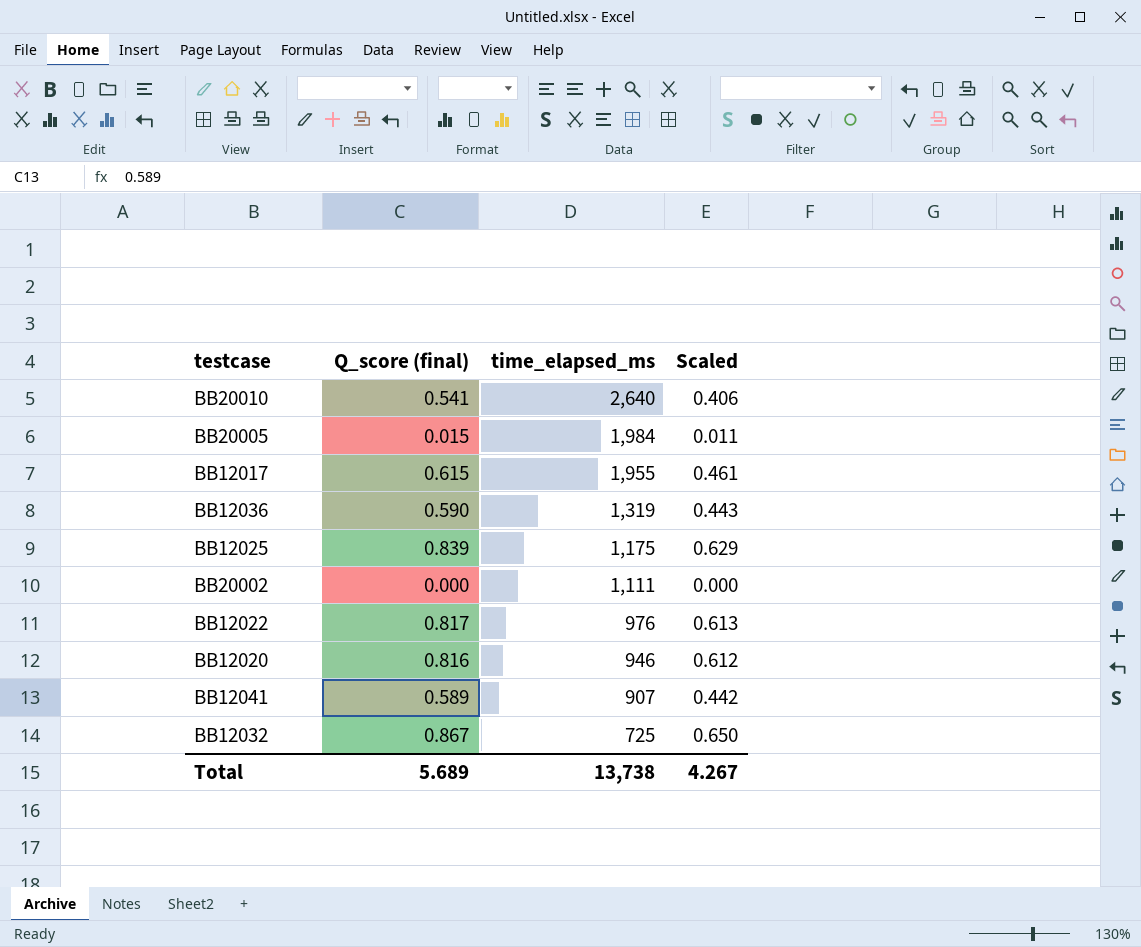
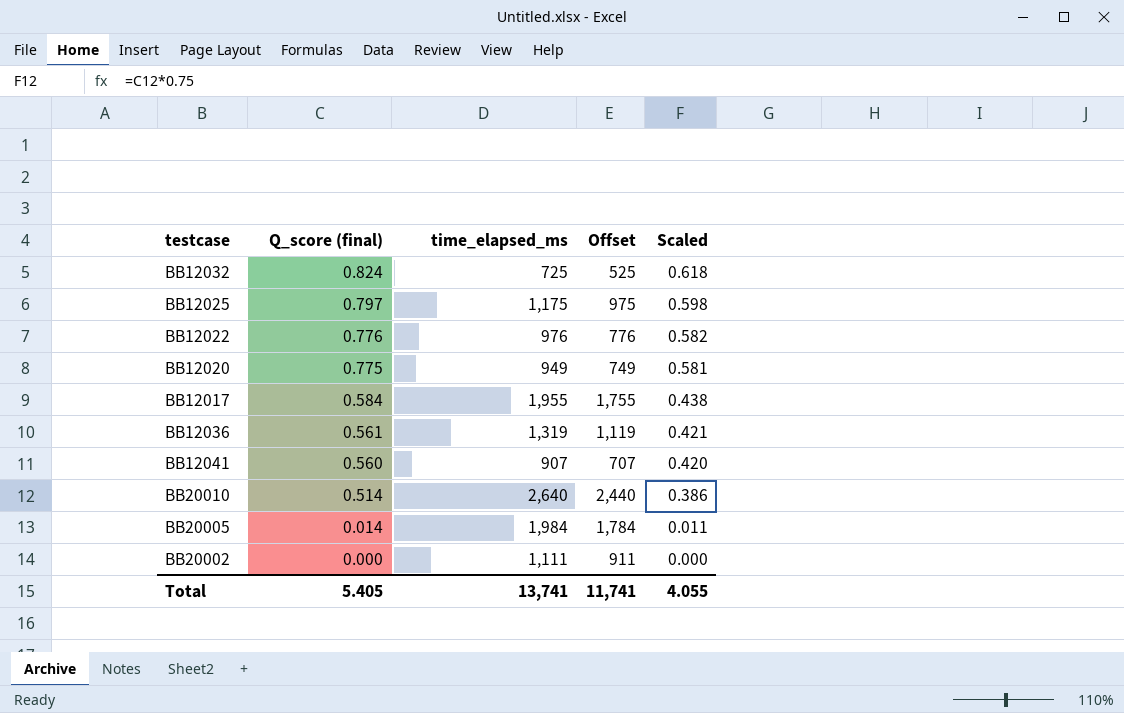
row order: time_elapsed_ms descending -> Q_score (final) descending
column Offset | formula: none -> [time_elapsed_ms] - 200
BB12032 | Q_score (final): 0.867 -> 0.824
BB12032 | Scaled: 0.650 -> 0.618
BB12025 | Q_score (final): 0.839 -> 0.797
BB12025 | Scaled: 0.629 -> 0.598
BB12022 | Q_score (final): 0.817 -> 0.776
BB12022 | Scaled: 0.613 -> 0.582
BB12020 | Q_score (final): 0.816 -> 0.775
BB12020 | time_elapsed_ms: 946 -> 949
BB12020 | Scaled: 0.612 -> 0.581
BB12017 | Q_score (final): 0.615 -> 0.584
BB12017 | Scaled: 0.461 -> 0.438
BB12036 | Q_score (final): 0.590 -> 0.561
BB12036 | Scaled: 0.443 -> 0.421
BB12041 | Q_score (final): 0.589 -> 0.560
BB12041 | Scaled: 0.442 -> 0.420
BB20010 | Q_score (final): 0.541 -> 0.514
BB20010 | Scaled: 0.406 -> 0.386
BB20005 | Q_score (final): 0.015 -> 0.014
Total | Q_score (final): 5.689 -> 5.405
Total | time_elapsed_ms: 13,738 -> 13,741
Total | Scaled: 4.267 -> 4.055

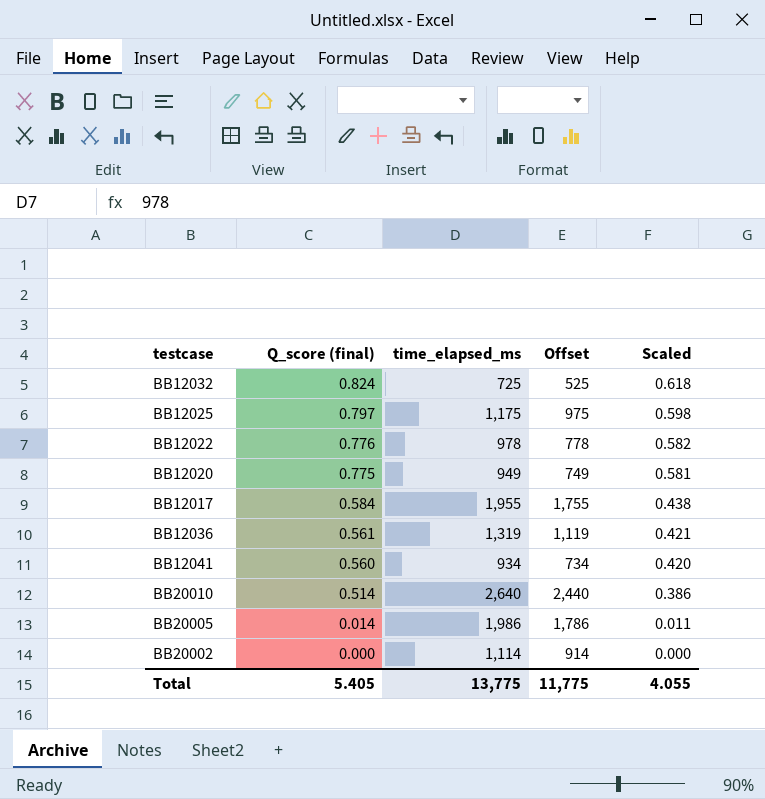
BB12022 | time_elapsed_ms: 976 -> 978
BB12022 | Offset: 776 -> 778
BB12041 | time_elapsed_ms: 907 -> 934
BB12041 | Offset: 707 -> 734
BB20005 | time_elapsed_ms: 1,984 -> 1,986
BB20005 | Offset: 1,784 -> 1,786
BB20002 | time_elapsed_ms: 1,111 -> 1,114
BB20002 | Offset: 911 -> 914
Total | time_elapsed_ms: 13,741 -> 13,775
Total | Offset: 11,741 -> 11,775

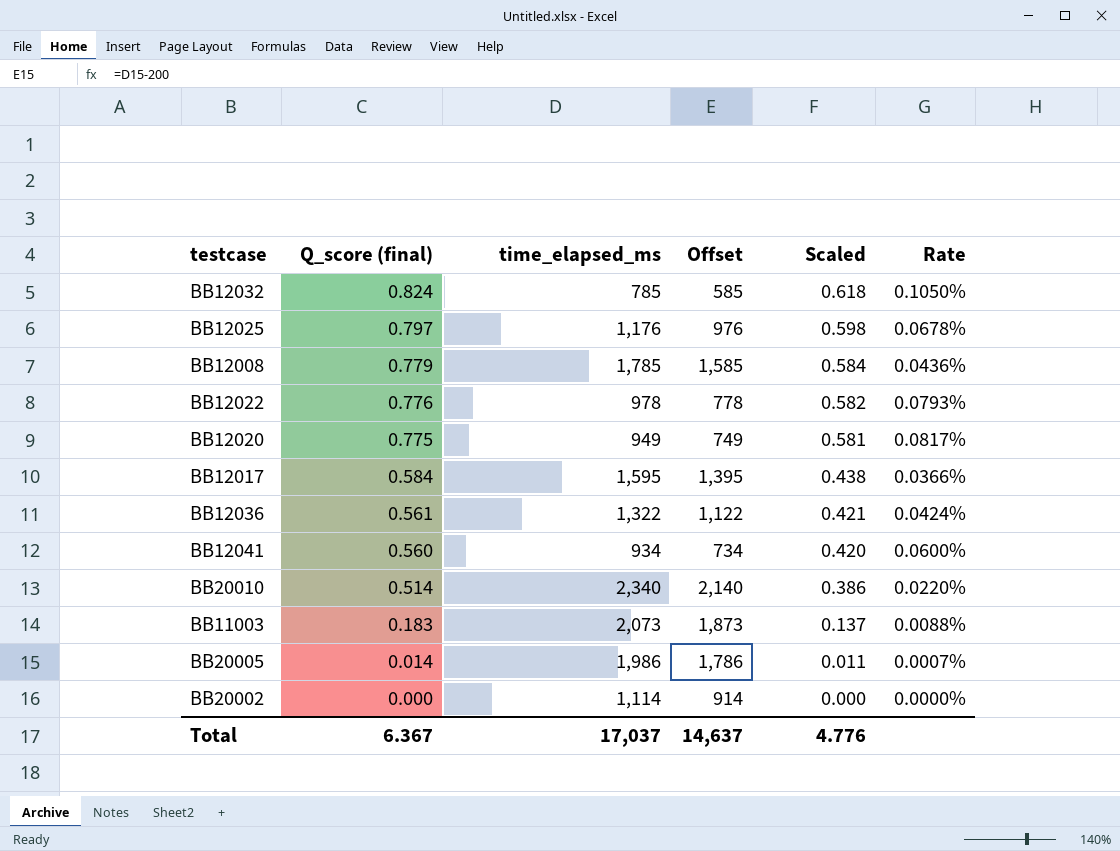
column Rate | formula: none -> [Q_score (final)] / [time_elapsed_ms]
BB12032 | time_elapsed_ms: 725 -> 785
BB12032 | Offset: 525 -> 585
BB12025 | time_elapsed_ms: 1,175 -> 1,176
BB12025 | Offset: 975 -> 976
row BB12008: none -> 0.779 | 1,785 | 1,585 | 0.584 | 0.0436%
BB12017 | time_elapsed_ms: 1,955 -> 1,595
BB12017 | Offset: 1,755 -> 1,395
BB12036 | time_elapsed_ms: 1,319 -> 1,322
BB12036 | Offset: 1,119 -> 1,122
BB20010 | time_elapsed_ms: 2,640 -> 2,340
BB20010 | Offset: 2,440 -> 2,140
row BB11003: none -> 0.183 | 2,073 | 1,873 | 0.137 | 0.0088%
Total | Q_score (final): 5.405 -> 6.367
Total | time_elapsed_ms: 13,775 -> 17,037
Total | Offset: 11,775 -> 14,637
Total | Scaled: 4.055 -> 4.776

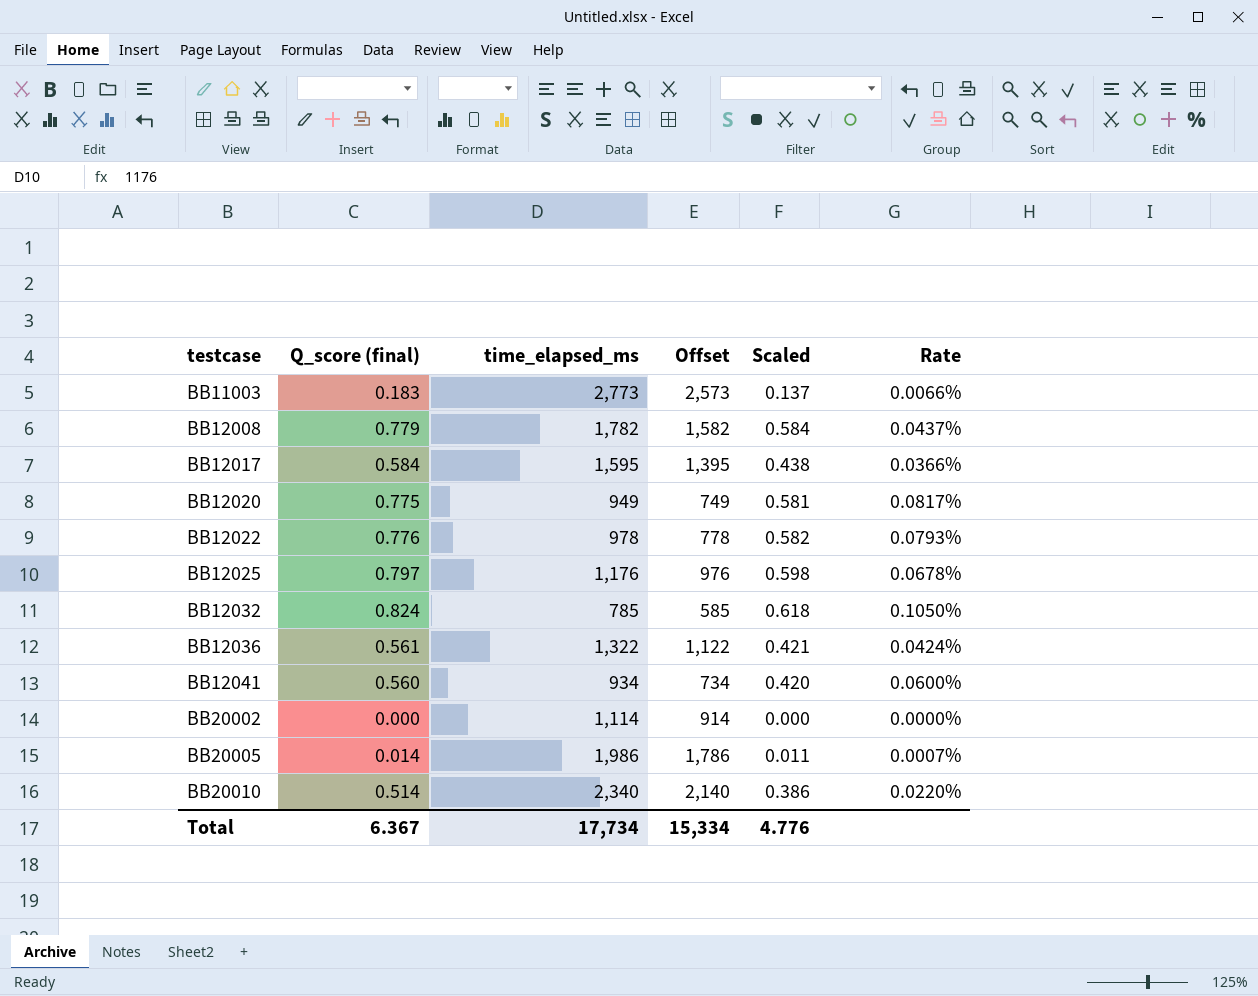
row order: Q_score (final) descending -> testcase ascending
BB11003 | time_elapsed_ms: 2,073 -> 2,773
BB11003 | Offset: 1,873 -> 2,573
BB11003 | Rate: 0.0088% -> 0.0066%
BB12008 | time_elapsed_ms: 1,785 -> 1,782
BB12008 | Offset: 1,585 -> 1,582
BB12008 | Rate: 0.0436% -> 0.0437%
Total | time_elapsed_ms: 17,037 -> 17,734
Total | Offset: 14,637 -> 15,334

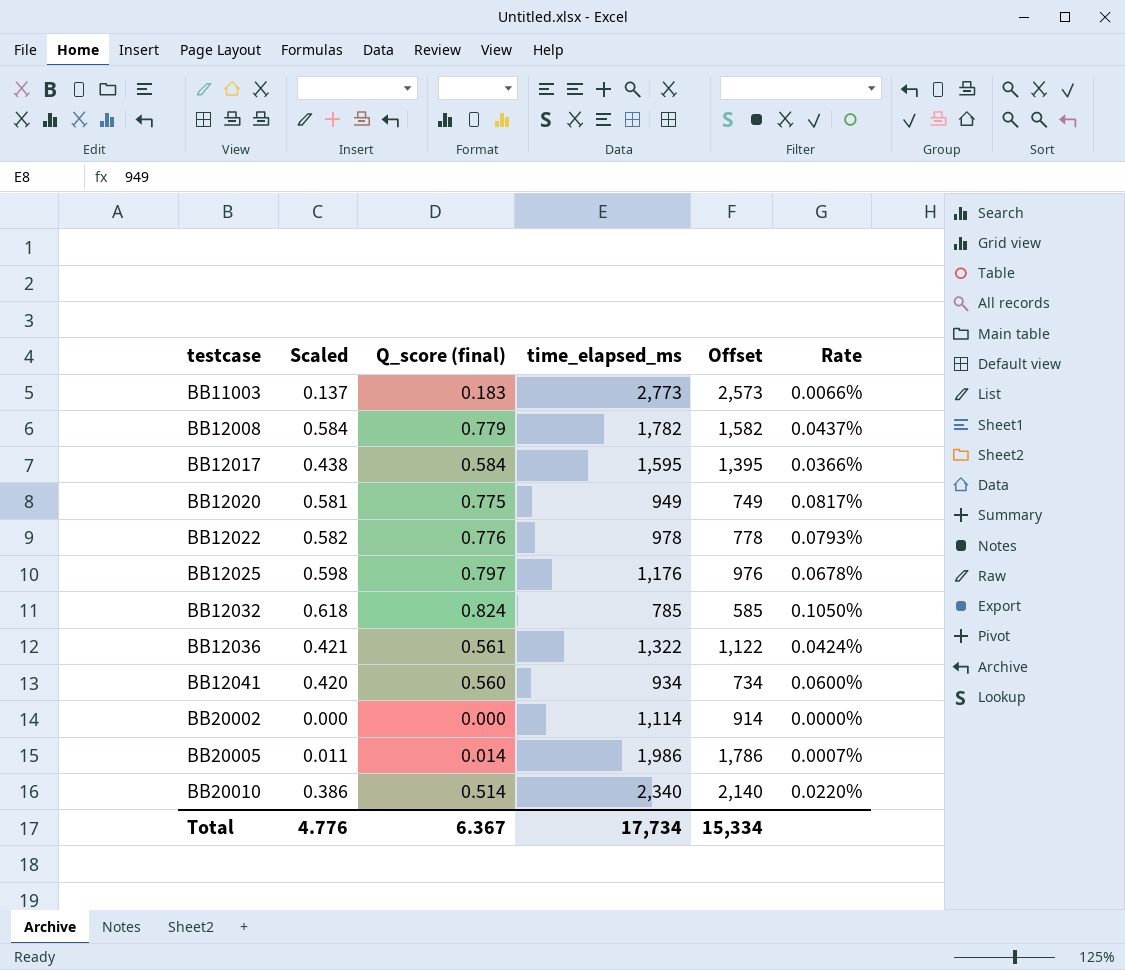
column Scaled | position: 5 -> 2

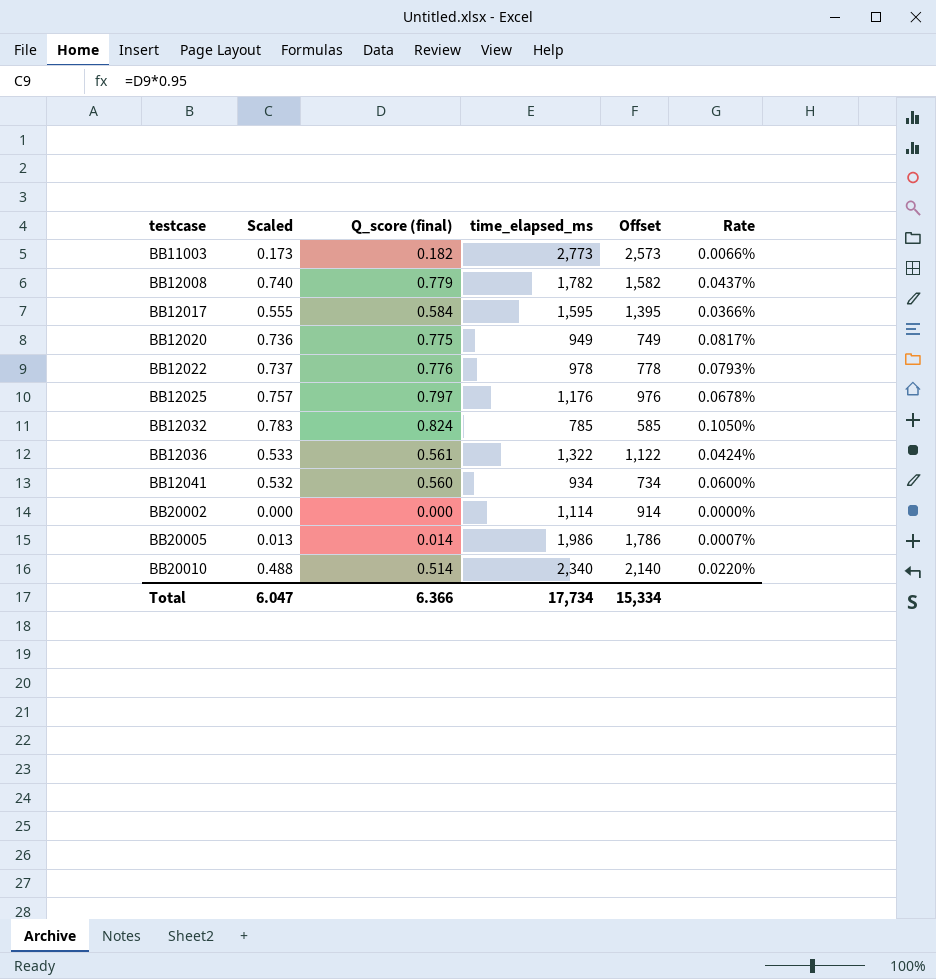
column Scaled | formula: [Q_score (final)] * 0.75 -> [Q_score (final)] * 0.95
BB11003 | Q_score (final): 0.183 -> 0.182
Total | Scaled: 4.776 -> 6.047
Total | Q_score (final): 6.367 -> 6.366

